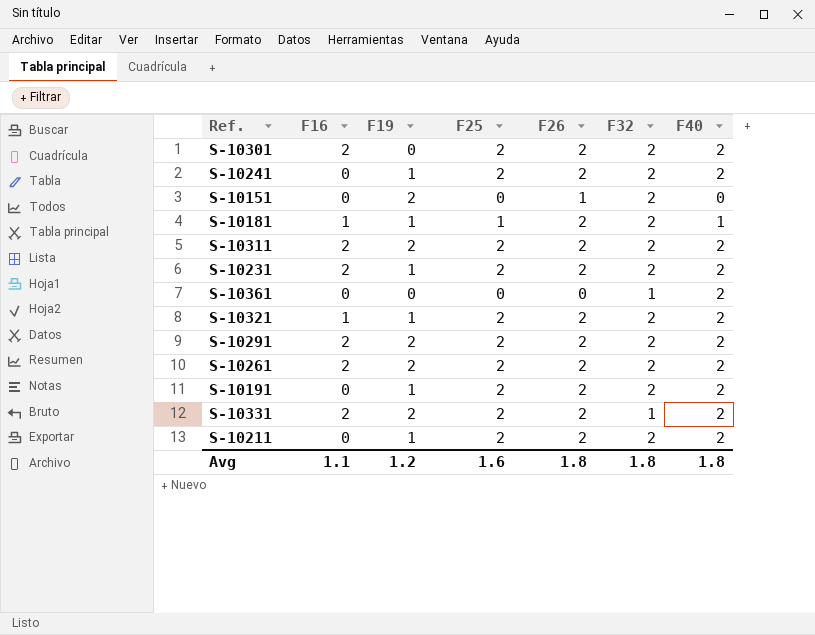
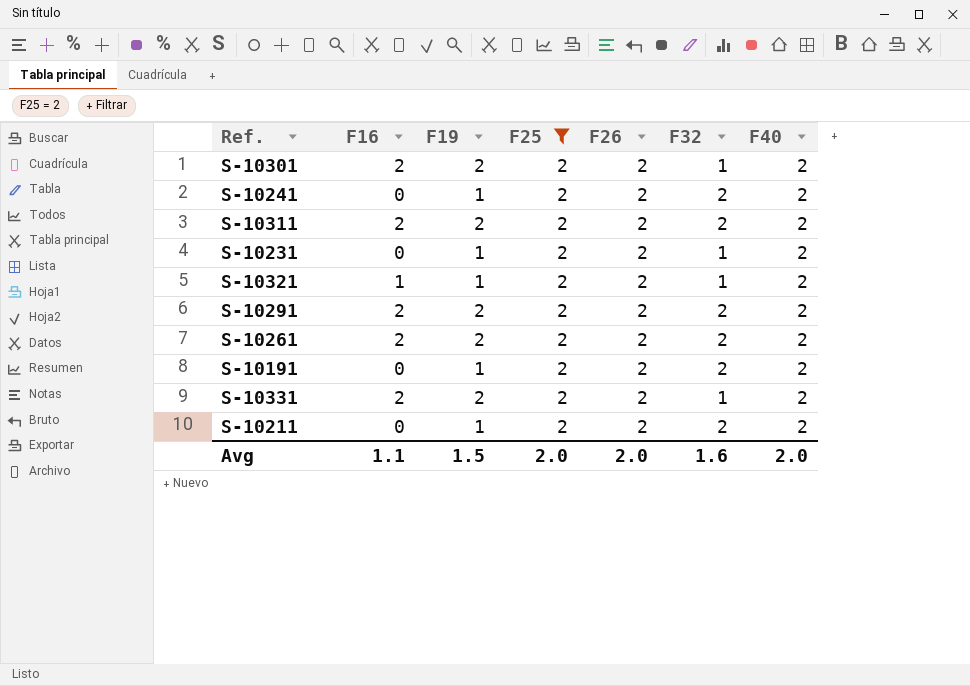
filter: none -> F25 = 2
S-10301 | F19: 0 -> 2
S-10301 | F32: 2 -> 1
S-10231 | F16: 2 -> 0
S-10231 | F32: 2 -> 1
S-10321 | F32: 2 -> 1
Avg | F19: 1.2 -> 1.5
Avg | F25: 1.6 -> 2.0
Avg | F26: 1.8 -> 2.0
Avg | F32: 1.8 -> 1.6
Avg | F40: 1.8 -> 2.0

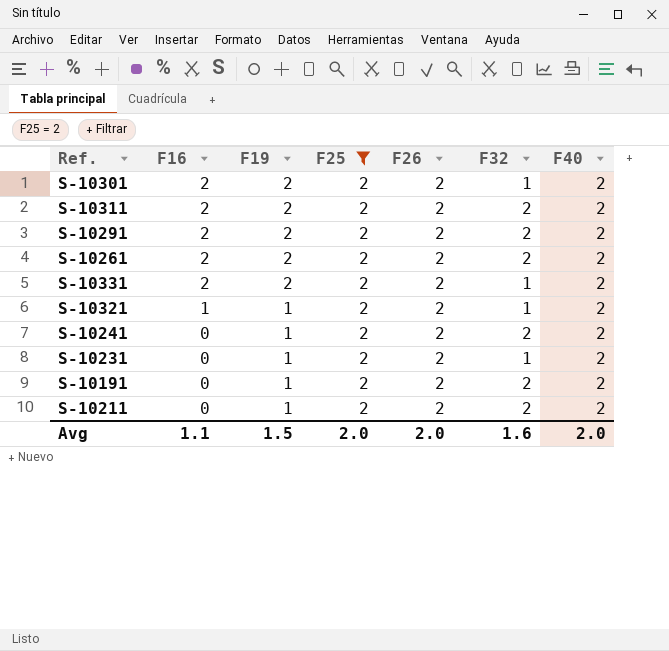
row order: none -> F16 descending

